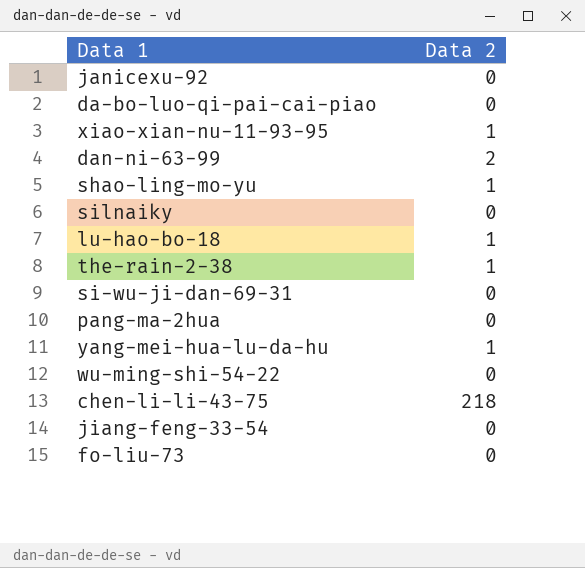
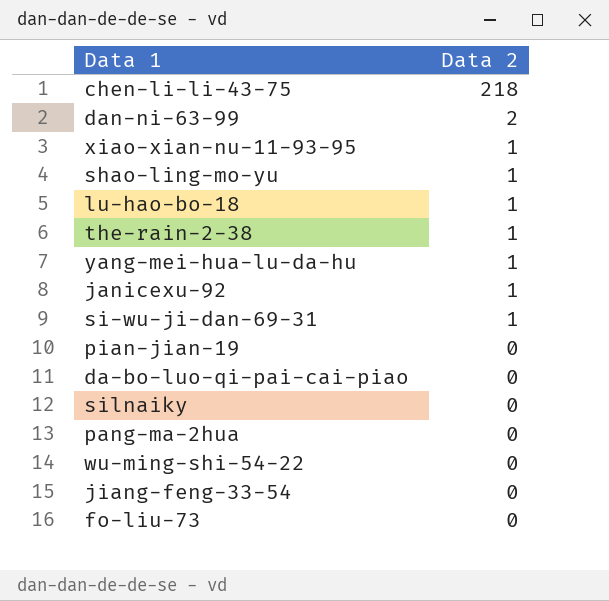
row order: none -> Data 2 descending
janicexu-92 | Data 2: 0 -> 1
si-wu-ji-dan-69-31 | Data 2: 0 -> 1
row pian-jian-19: none -> 0

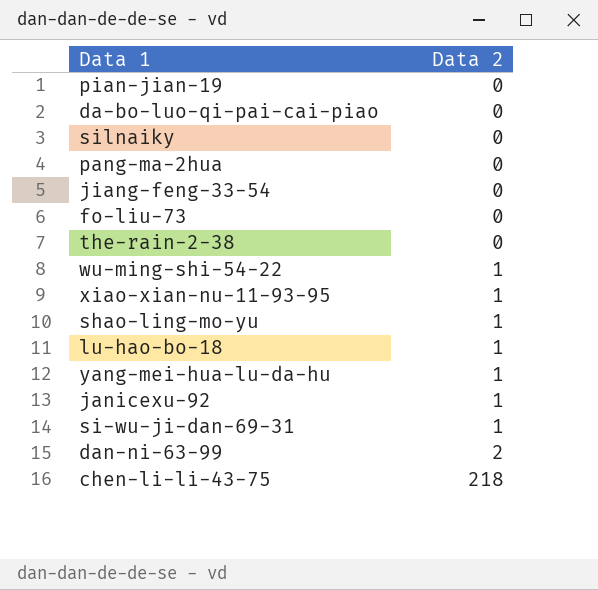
row order: Data 2 descending -> Data 2 ascending
the-rain-2-38 | Data 2: 1 -> 0
wu-ming-shi-54-22 | Data 2: 0 -> 1

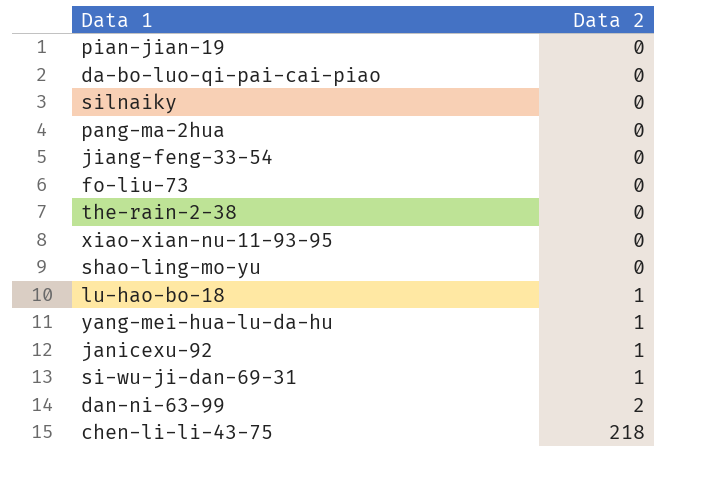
row wu-ming-shi-54-22: 1 -> none
xiao-xian-nu-11-93-95 | Data 2: 1 -> 0
shao-ling-mo-yu | Data 2: 1 -> 0

